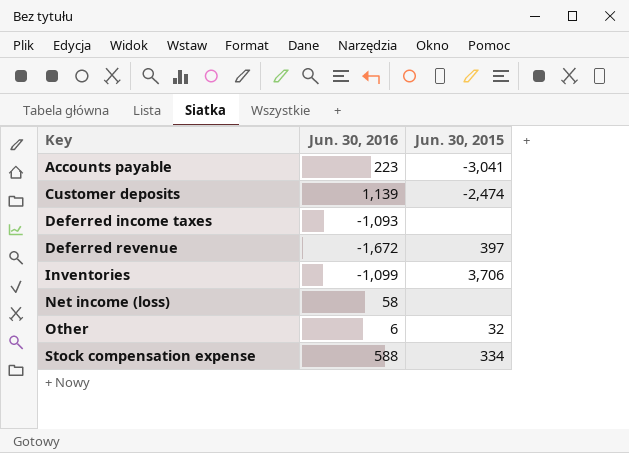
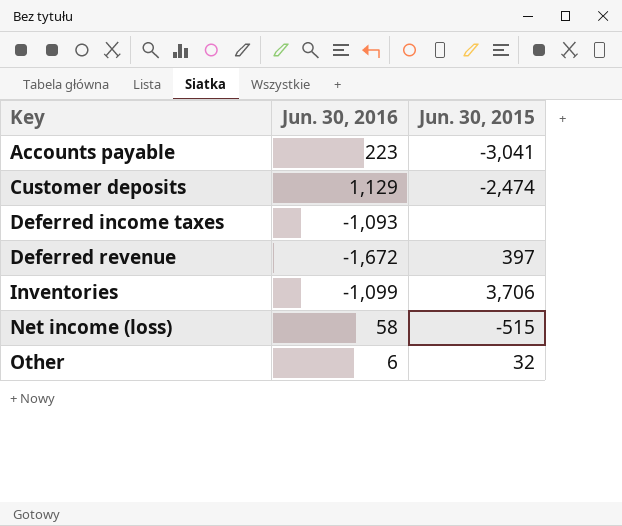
row Stock compensation expense: 588 | 334 -> none
Customer deposits | Jun. 30, 2016: 1,139 -> 1,129
Net income (loss) | Jun. 30, 2015: none -> -515

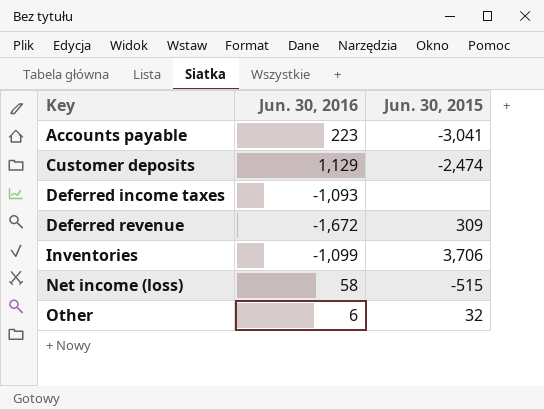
Deferred revenue | Jun. 30, 2015: 397 -> 309

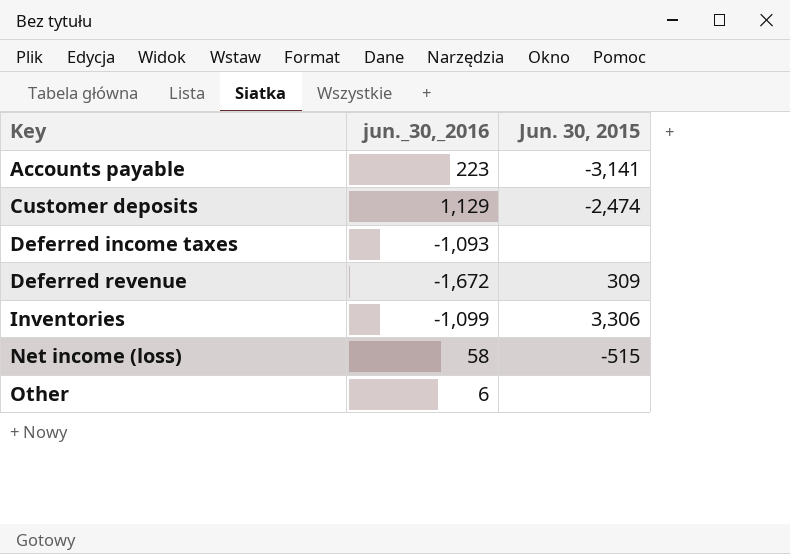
column name: Jun. 30, 2016 -> jun._30,_2016
Accounts payable | Jun. 30, 2015: -3,041 -> -3,141
Inventories | Jun. 30, 2015: 3,706 -> 3,306
Other | Jun. 30, 2015: 32 -> none

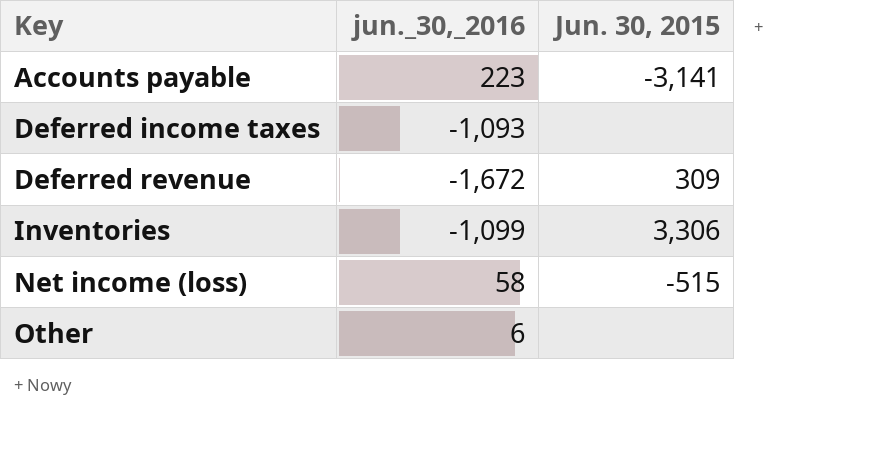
row Customer deposits: 1,129 | -2,474 -> none

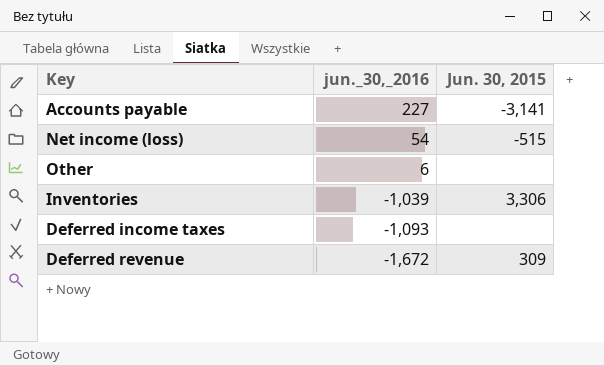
row order: Key ascending -> jun._30,_2016 descending
Accounts payable | jun._30,_2016: 223 -> 227
Net income (loss) | jun._30,_2016: 58 -> 54
Inventories | jun._30,_2016: -1,099 -> -1,039

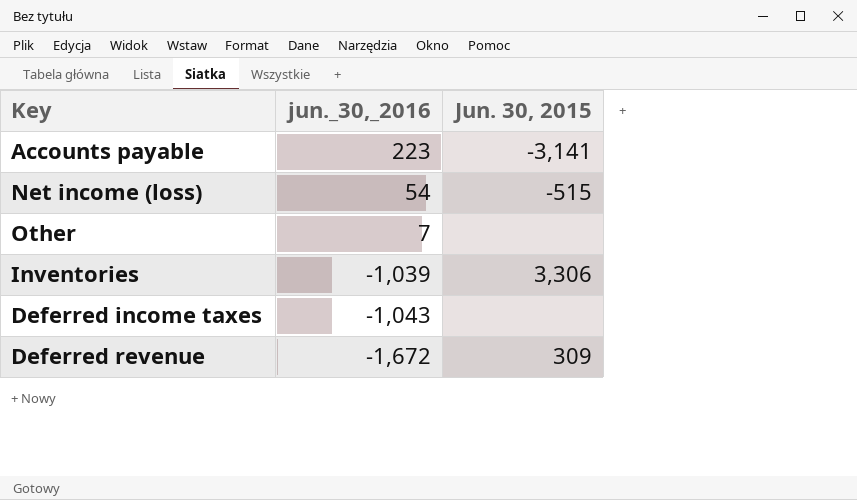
Accounts payable | jun._30,_2016: 227 -> 223
Other | jun._30,_2016: 6 -> 7
Deferred income taxes | jun._30,_2016: -1,093 -> -1,043

